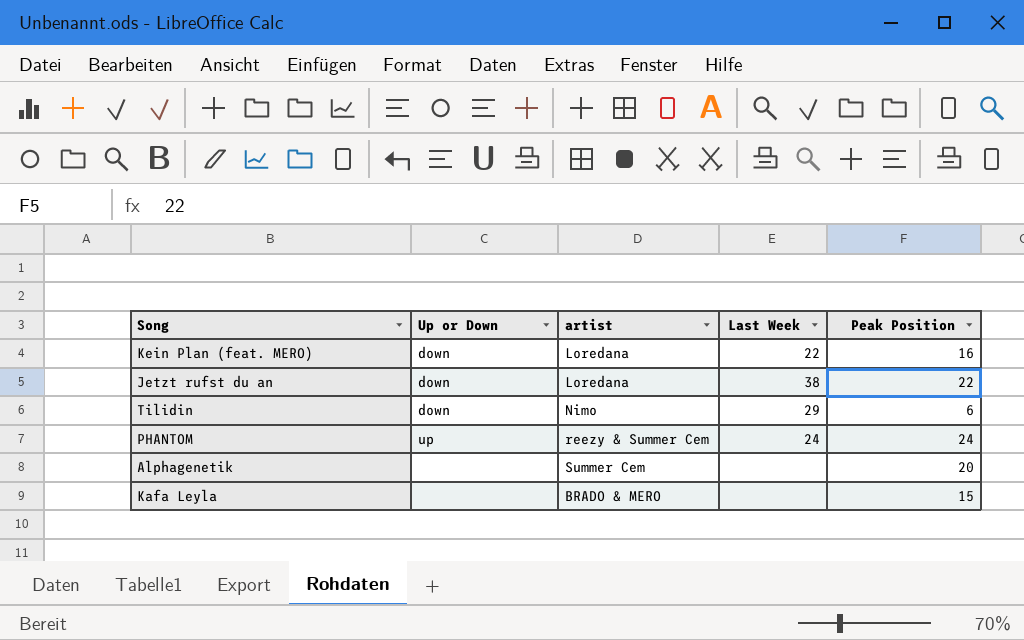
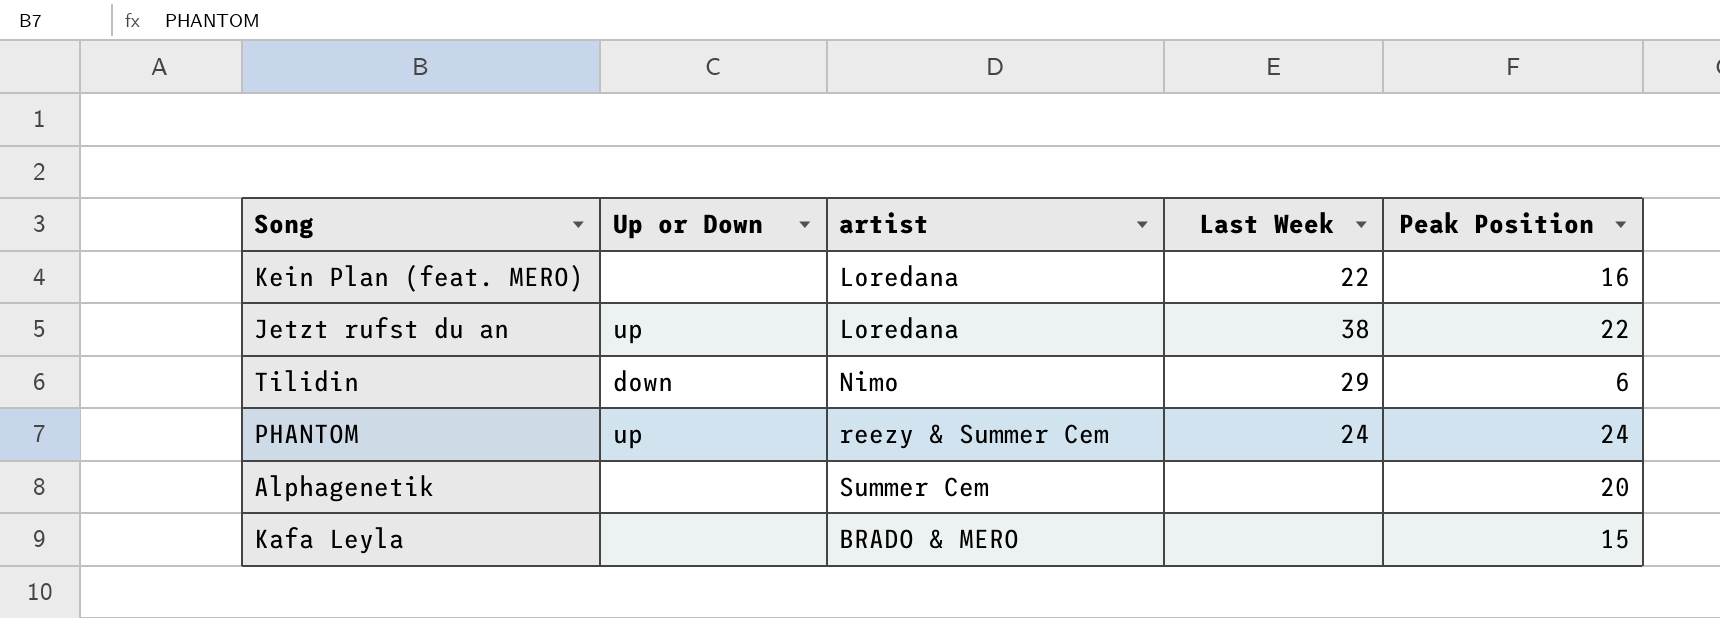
Kein Plan (feat. MERO) | Up or Down: down -> none
Jetzt rufst du an | Up or Down: down -> up

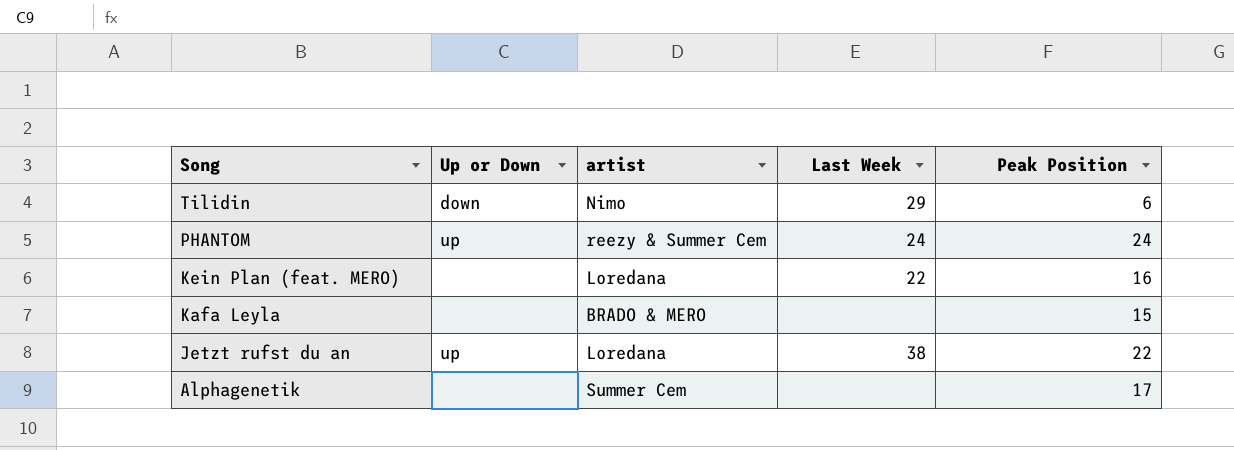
row order: none -> Song descending
Alphagenetik | Peak Position: 20 -> 17

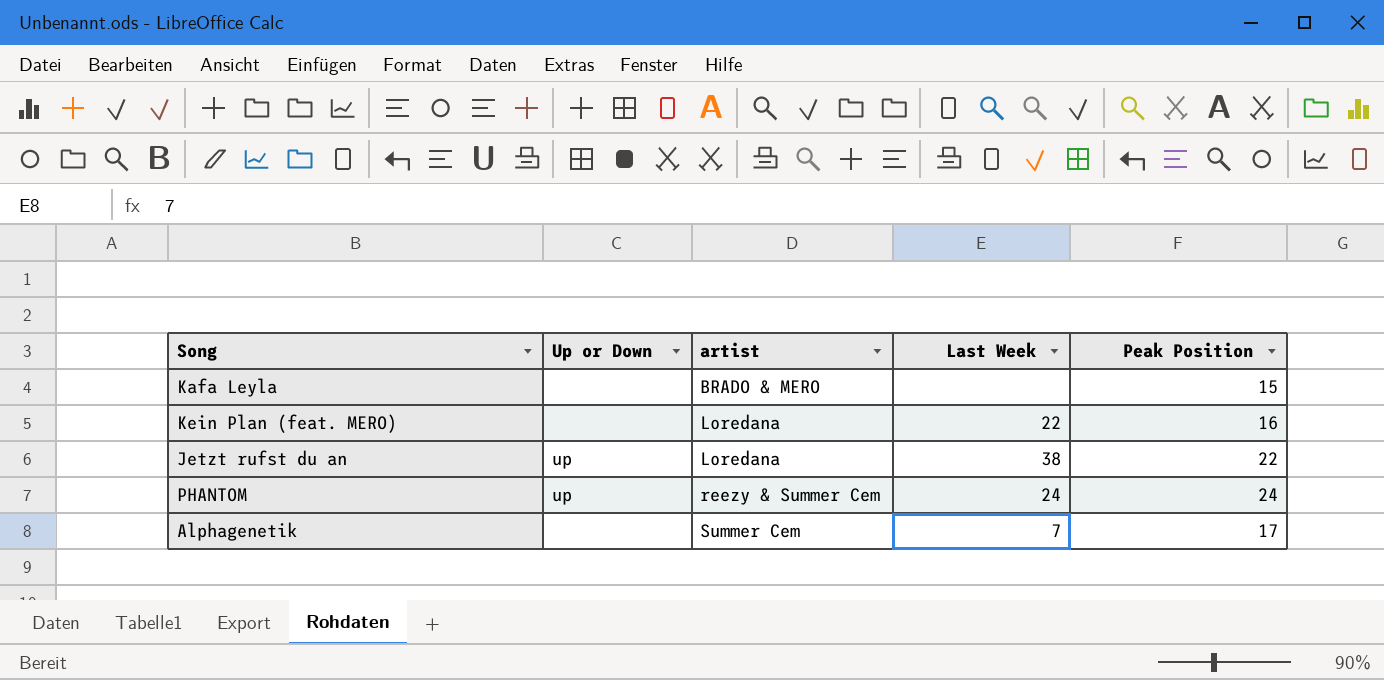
row order: Song descending -> artist ascending
row Tilidin: down | Nimo | 29 | 6 -> none
Alphagenetik | Last Week: none -> 7

